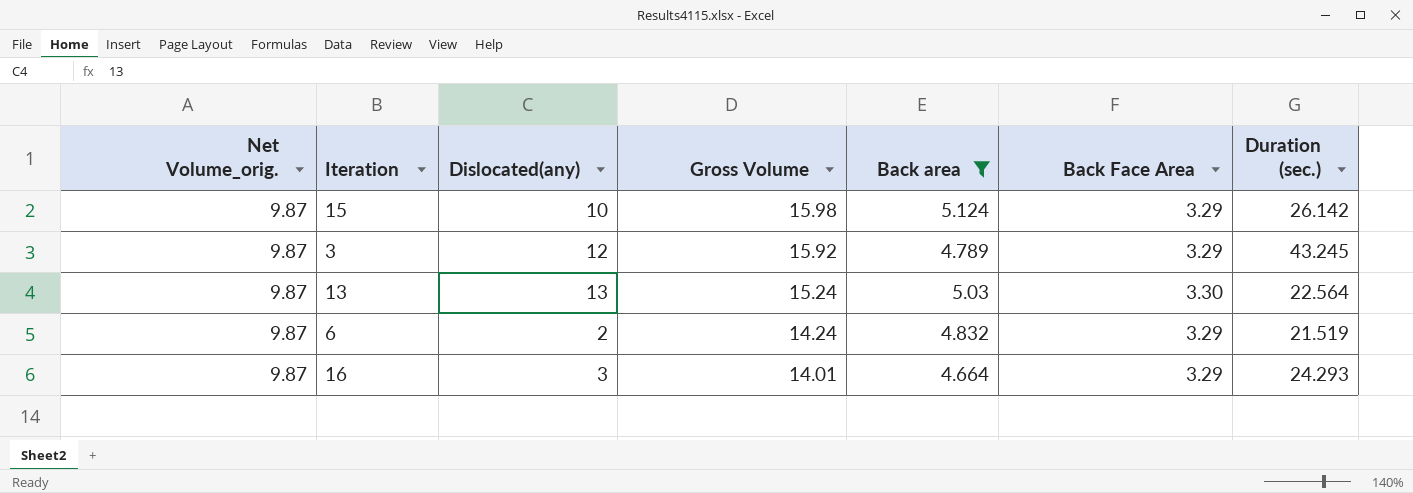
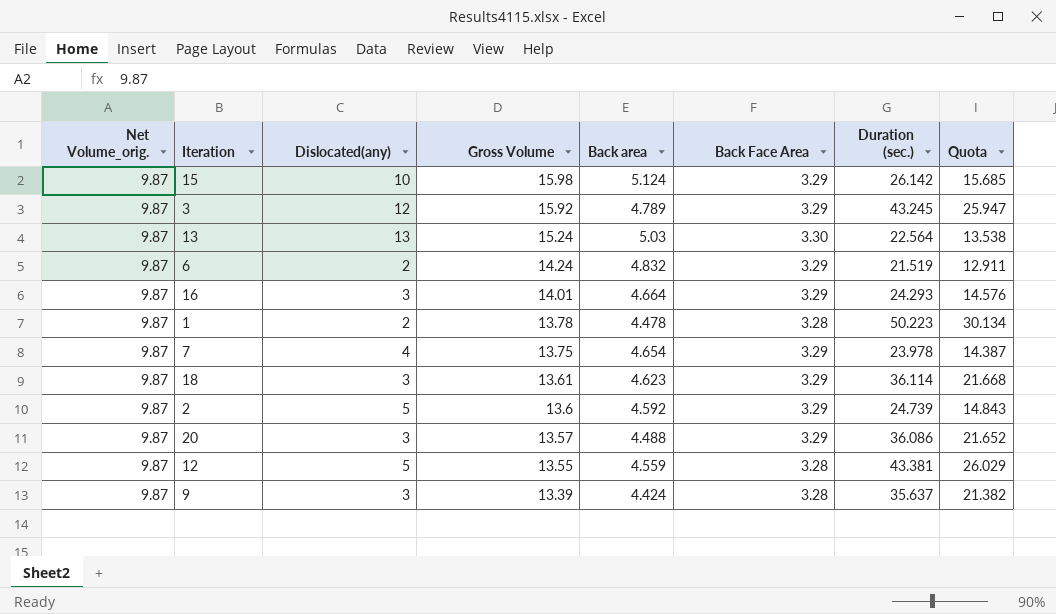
filter: Back area >= 4.664 -> none
column Quota | formula: none -> [Duration (sec.)] * 0.6

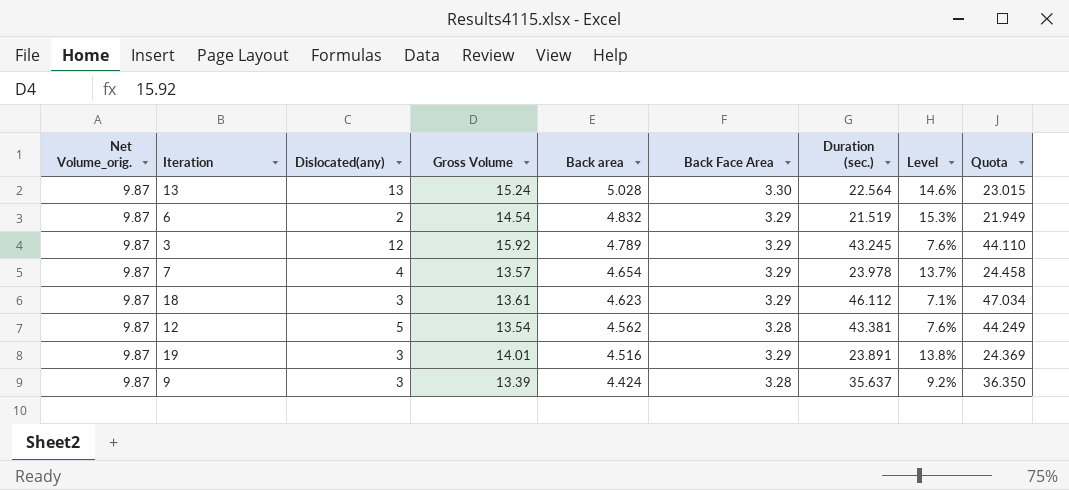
row order: Gross Volume descending -> Back area descending
column Level | formula: none -> [Back Face Area] / [Duration (sec.)]
column Quota | formula: [Duration (sec.)] * 0.6 -> [Duration (sec.)] * 1.02
row 15: 9.87 | 10 | 15.98 | 5.124 | 3.29 | 26.142 | 15.685 -> none
row 16: 9.87 | 3 | 14.01 | 4.664 | 3.29 | 24.293 | 14.576 -> none
row 1: 9.87 | 2 | 13.78 | 4.478 | 3.28 | 50.223 | 30.134 -> none
row 2: 9.87 | 5 | 13.6 | 4.592 | 3.29 | 24.739 | 14.843 -> none
row 20: 9.87 | 3 | 13.57 | 4.488 | 3.29 | 36.086 | 21.652 -> none
13 | Back area: 5.03 -> 5.028
6 | Gross Volume: 14.24 -> 14.54
7 | Gross Volume: 13.75 -> 13.57
18 | Duration (sec.): 36.114 -> 46.112
12 | Gross Volume: 13.55 -> 13.54
12 | Back area: 4.559 -> 4.562
row 19: none -> 9.87 | 3 | 14.01 | 4.516 | 3.29 | 23.891 | 13.8% | 24.369

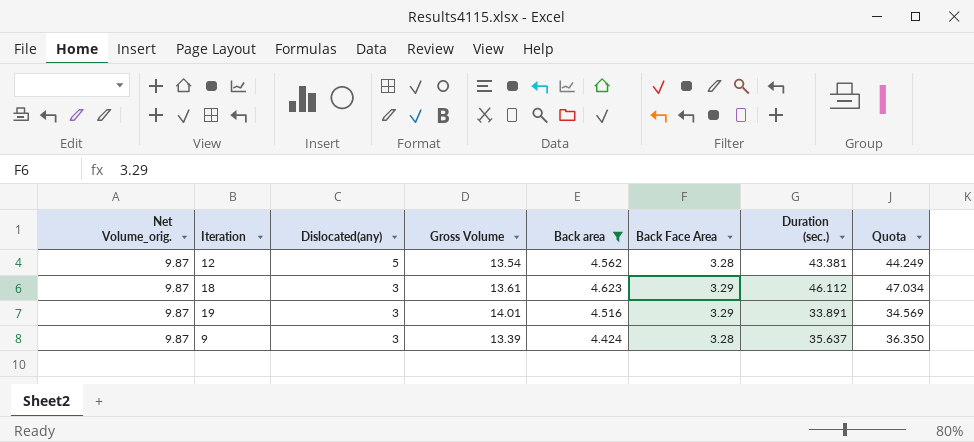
filter: none -> Back area <= 4.623
row order: Back area descending -> Dislocated(any) descending
column Level | formula: [Back Face Area] / [Duration (sec.)] -> none
19 | Duration (sec.): 23.891 -> 33.891
19 | Quota: 24.369 -> 34.569

